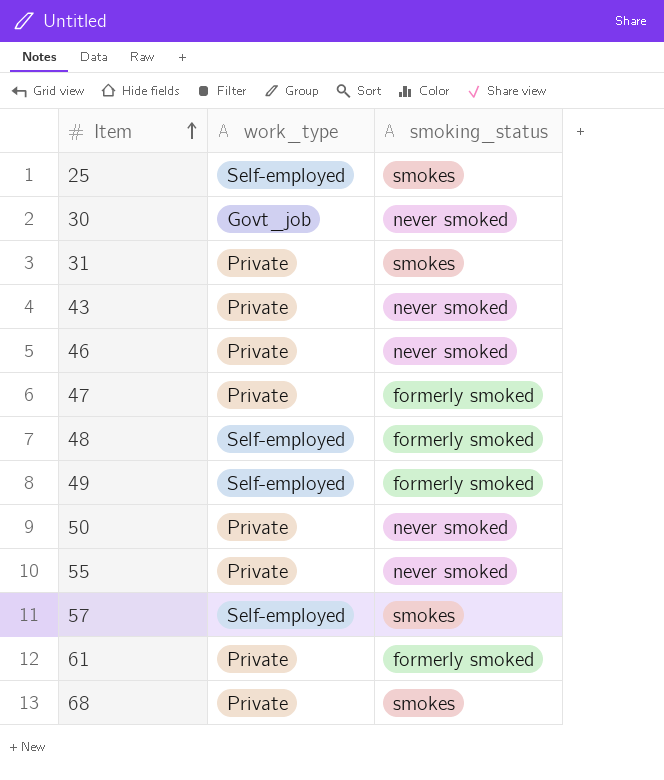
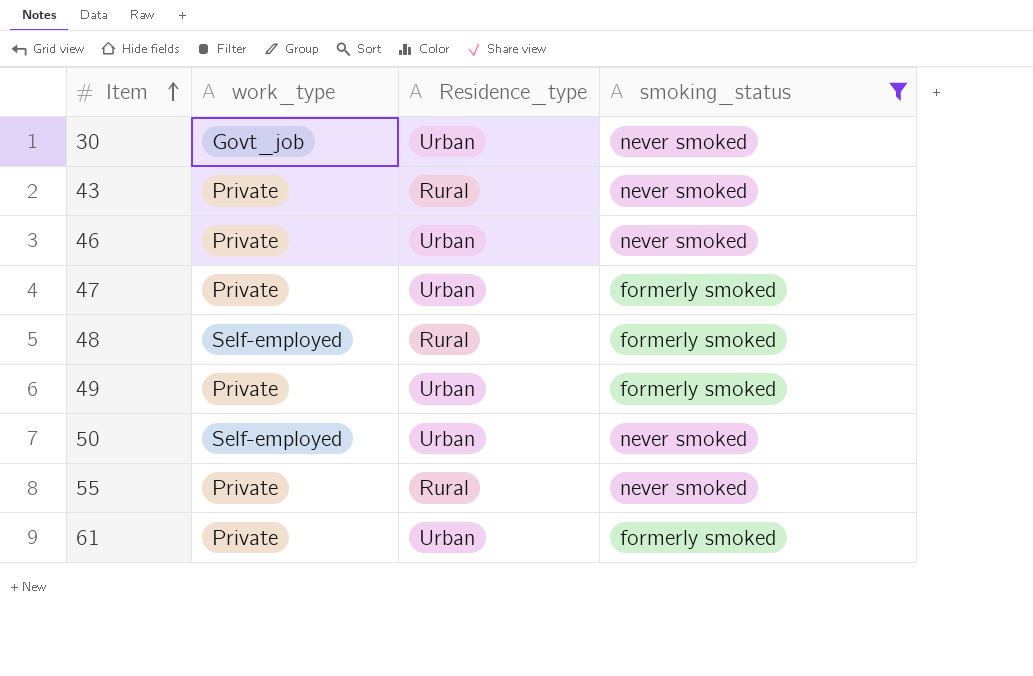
filter: none -> smoking_status != smokes
column Residence_type | position: none -> 3
49 | work_type: Self-employed -> Private
50 | work_type: Private -> Self-employed

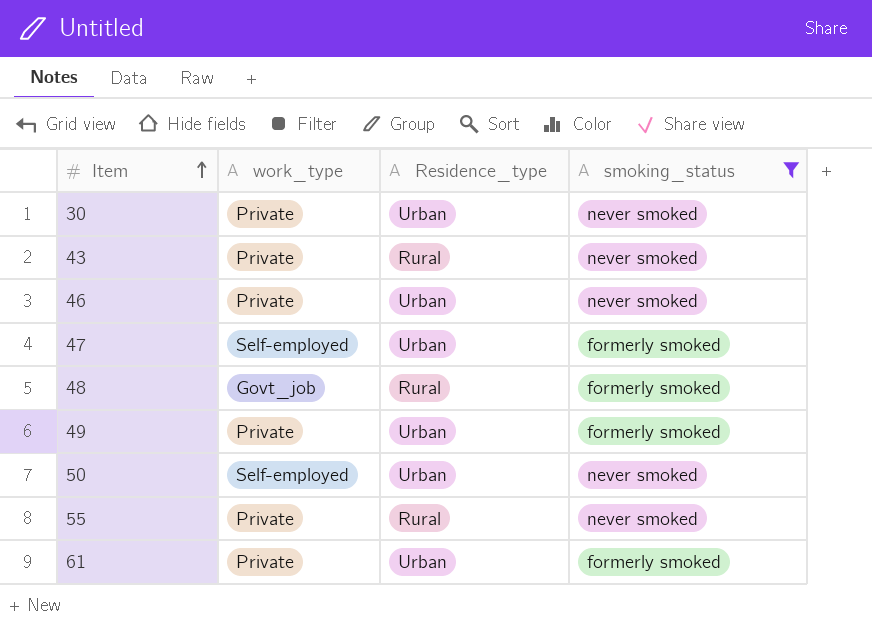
30 | work_type: Govt_job -> Private
47 | work_type: Private -> Self-employed
48 | work_type: Self-employed -> Govt_job

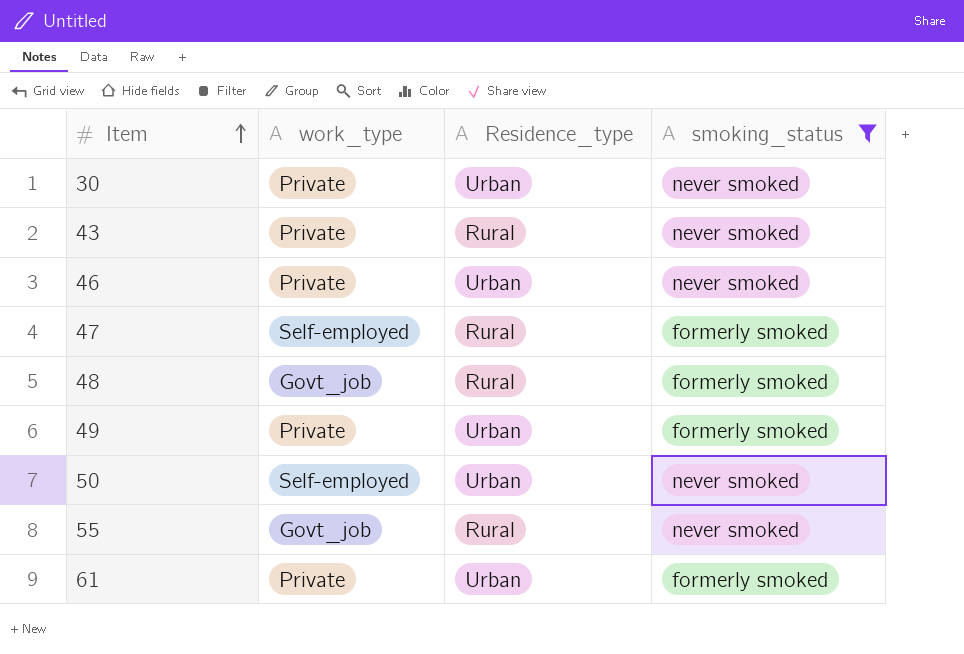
47 | Residence_type: Urban -> Rural
55 | work_type: Private -> Govt_job

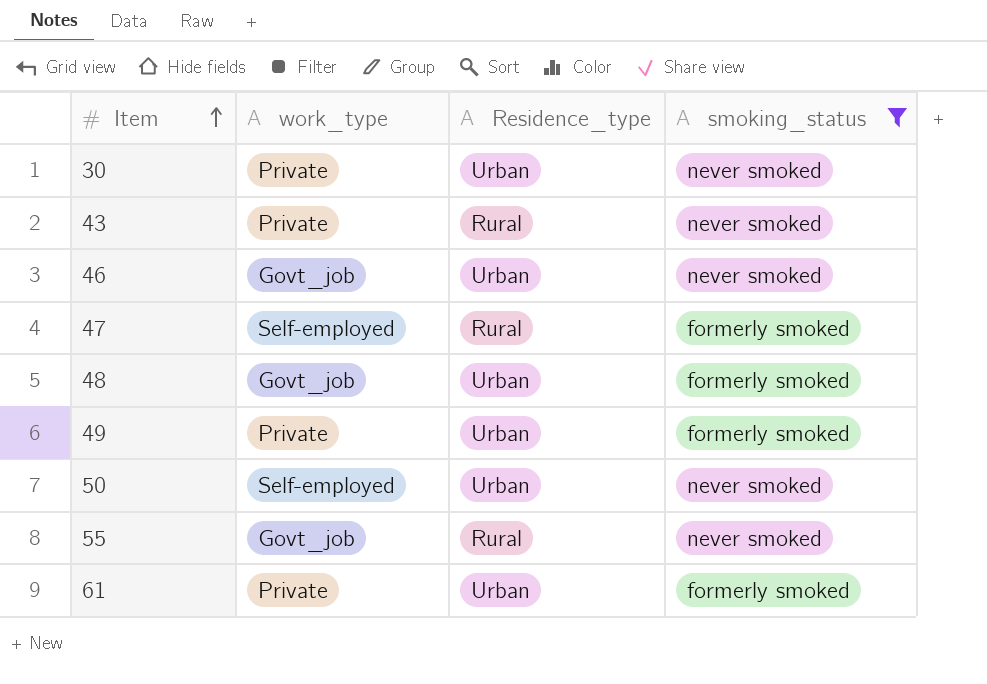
46 | work_type: Private -> Govt_job
48 | Residence_type: Rural -> Urban

